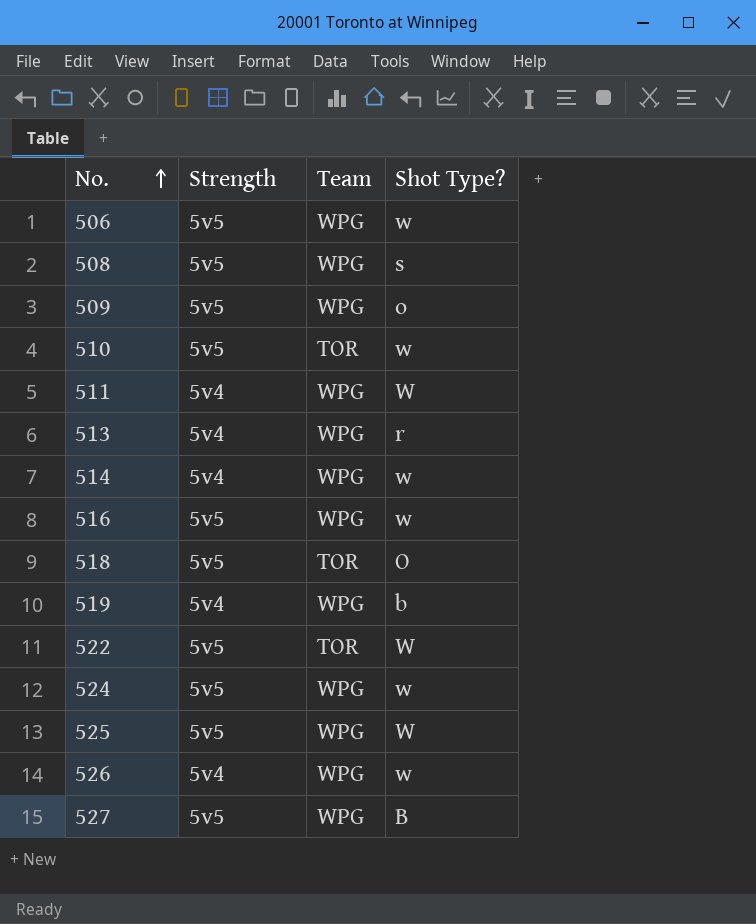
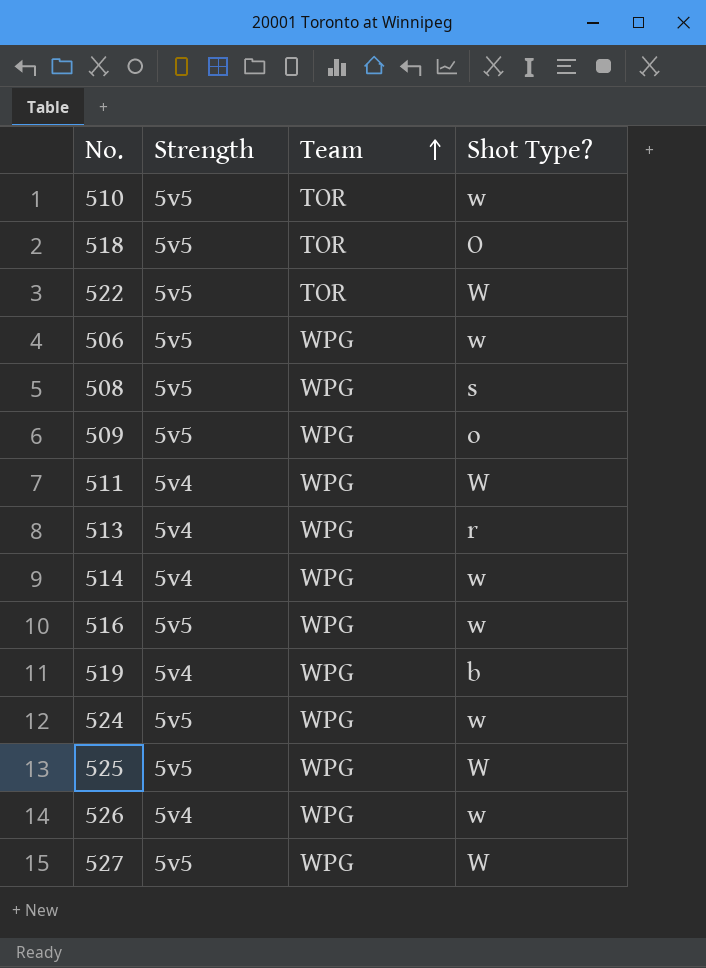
row order: No. ascending -> Team ascending
527 | Shot Type?: B -> W

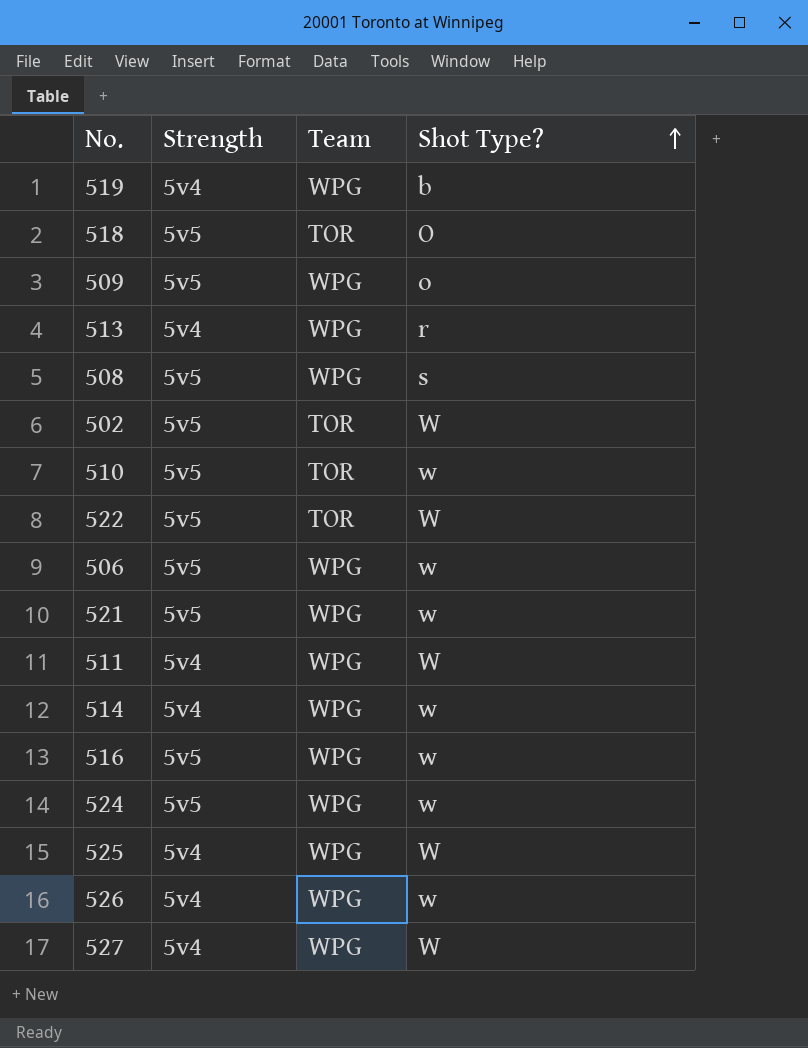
row order: Team ascending -> Shot Type? ascending
row 502: none -> 5v5 | TOR | W
row 521: none -> 5v5 | WPG | w
525 | Strength: 5v5 -> 5v4
527 | Strength: 5v5 -> 5v4

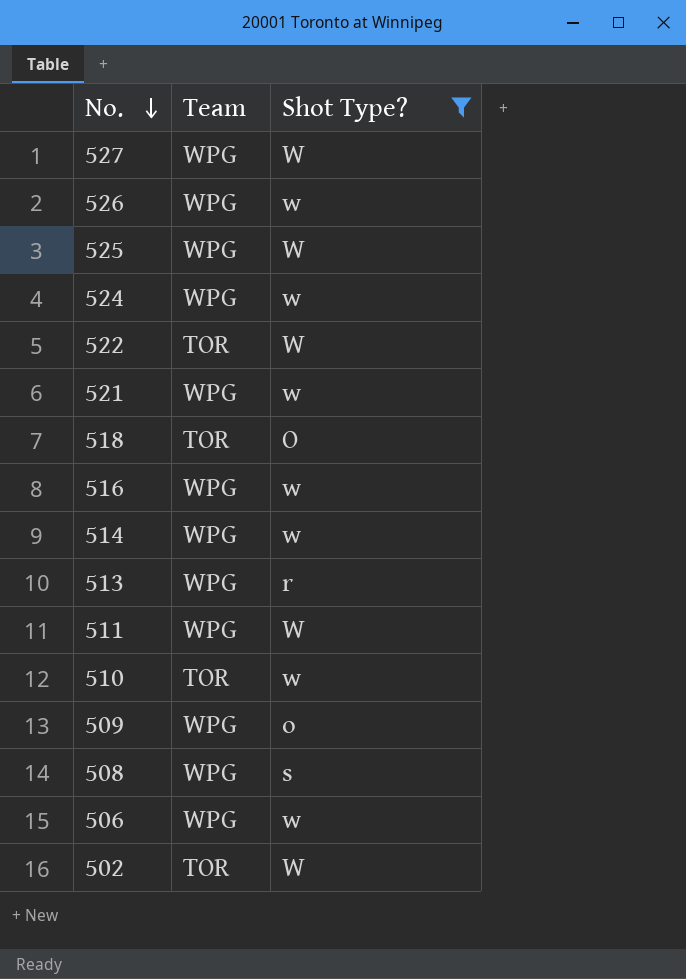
filter: none -> Shot Type? != b
row order: Shot Type? ascending -> No. descending
column Strength | position: 2 -> none

